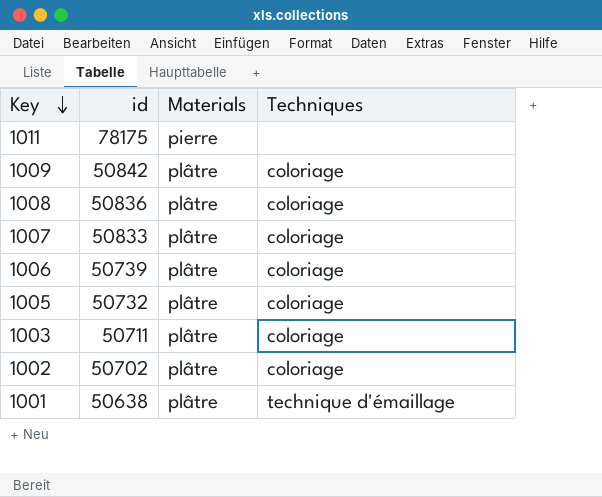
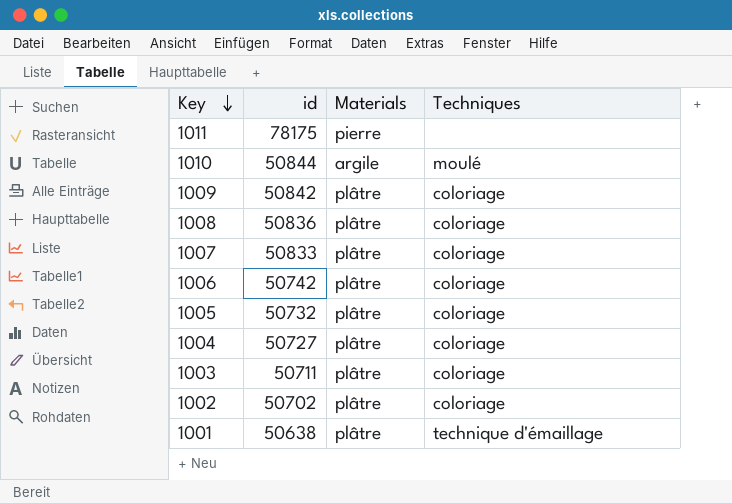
row 1010: none -> 50844 | argile | moulé
1006 | id: 50739 -> 50742
row 1004: none -> 50727 | plâtre | coloriage

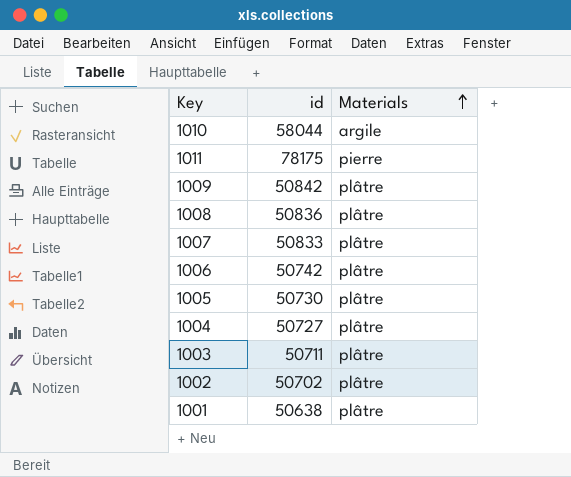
row order: Key descending -> Materials ascending
column Techniques | position: 4 -> none
1010 | id: 50844 -> 58044
1005 | id: 50732 -> 50730

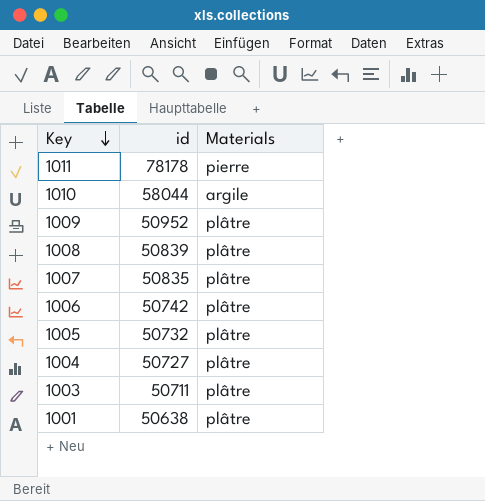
row order: Materials ascending -> Key descending
row 1002: 50702 | plâtre -> none
1011 | id: 78175 -> 78178
1009 | id: 50842 -> 50952
1008 | id: 50836 -> 50839
1007 | id: 50833 -> 50835
1005 | id: 50730 -> 50732

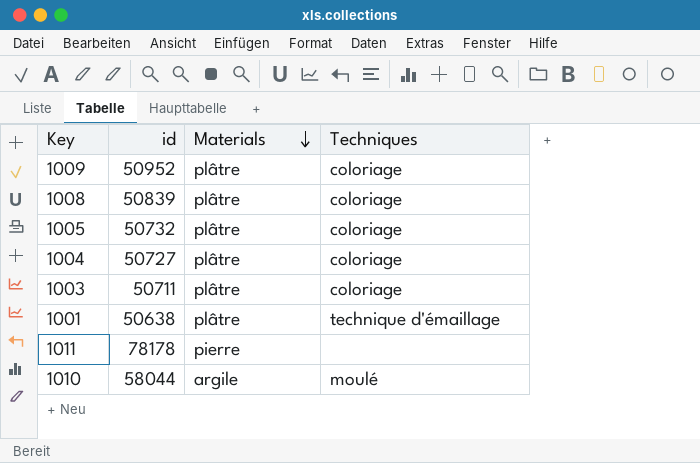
row order: Key descending -> Materials descending
column Techniques | position: none -> 4
row 1007: 50835 | plâtre -> none
row 1006: 50742 | plâtre -> none

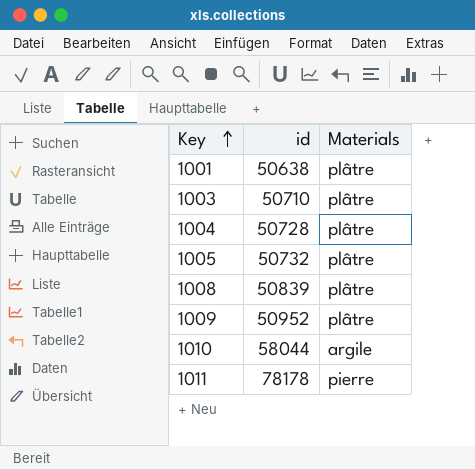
row order: Materials descending -> Key ascending
column Techniques | position: 4 -> none
1003 | id: 50711 -> 50710
1004 | id: 50727 -> 50728

